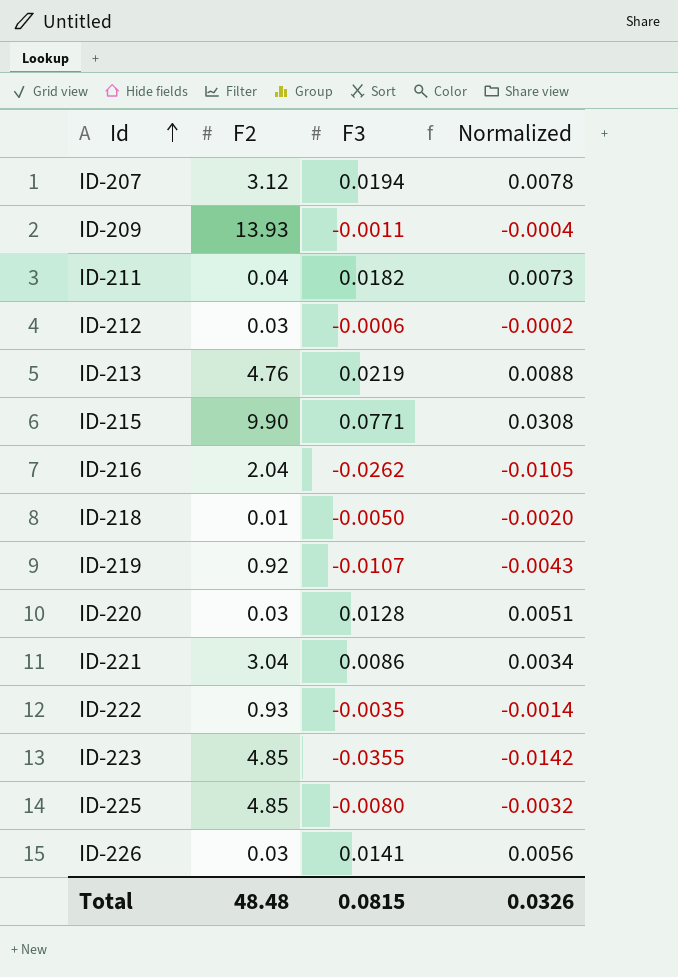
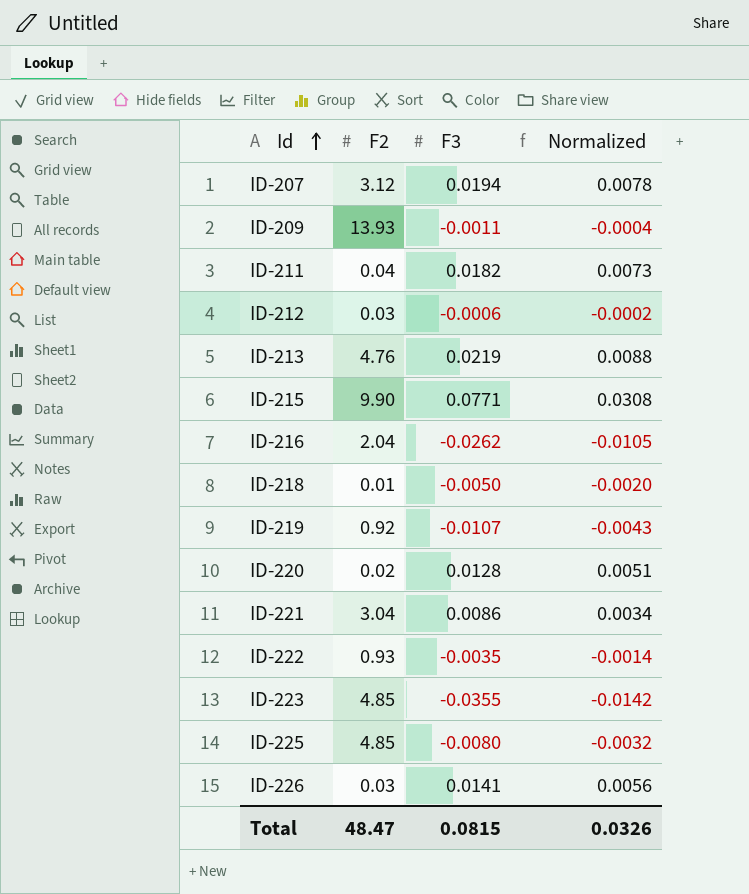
ID-220 | F2: 0.03 -> 0.02
Total | F2: 48.48 -> 48.47

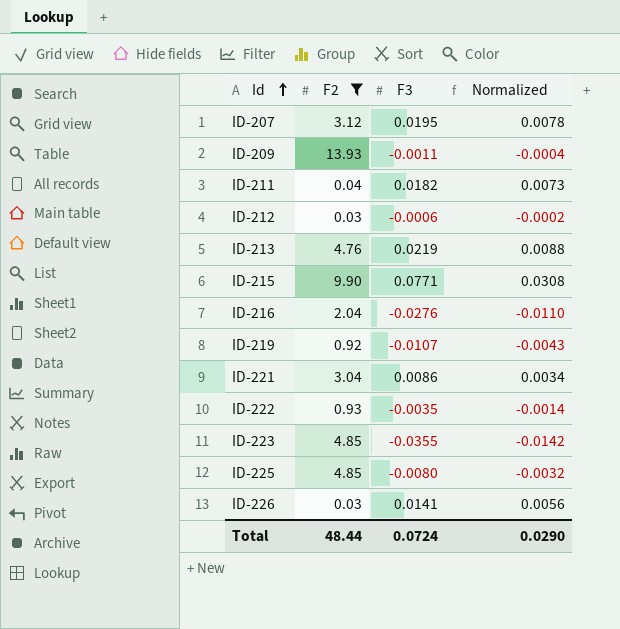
filter: none -> F2 >= 0.03
ID-207 | F3: 0.0194 -> 0.0195
ID-216 | F3: -0.0262 -> -0.0276
ID-216 | Normalized: -0.0105 -> -0.0110
Total | F2: 48.47 -> 48.44
Total | F3: 0.0815 -> 0.0724
Total | Normalized: 0.0326 -> 0.0290

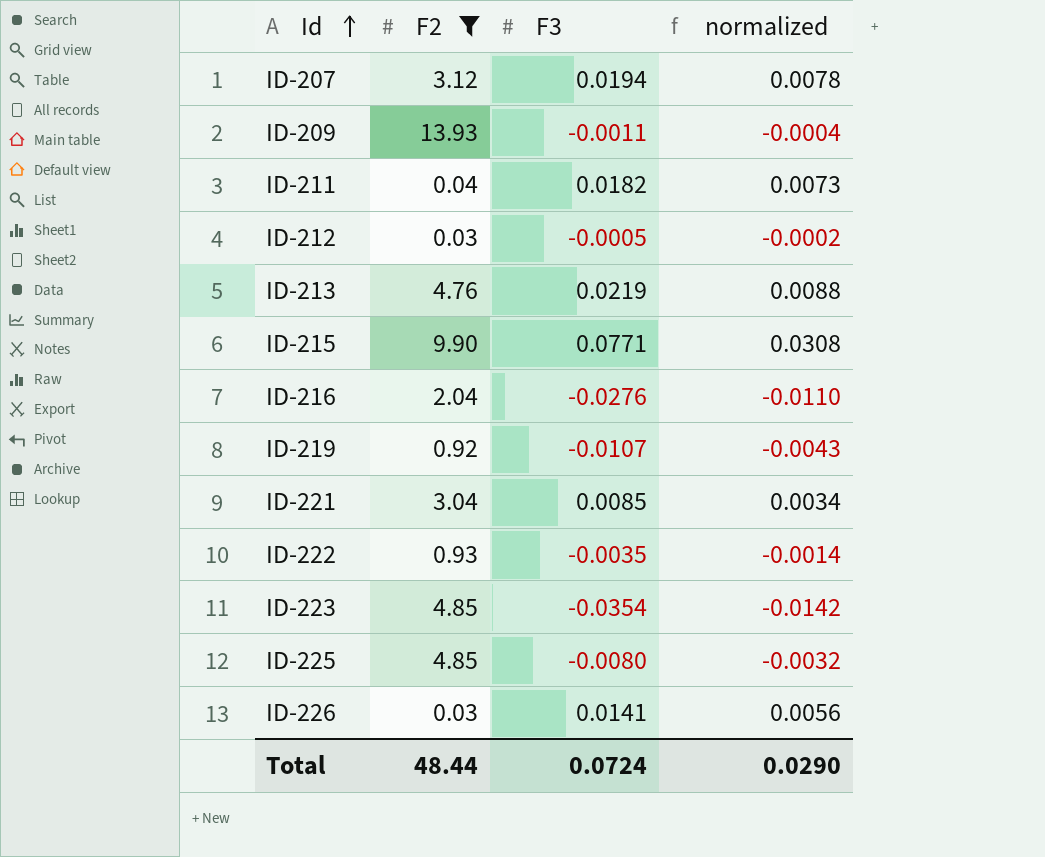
column name: Normalized -> normalized
ID-207 | F3: 0.0195 -> 0.0194
ID-212 | F3: -0.0006 -> -0.0005
ID-221 | F3: 0.0086 -> 0.0085
ID-223 | F3: -0.0355 -> -0.0354

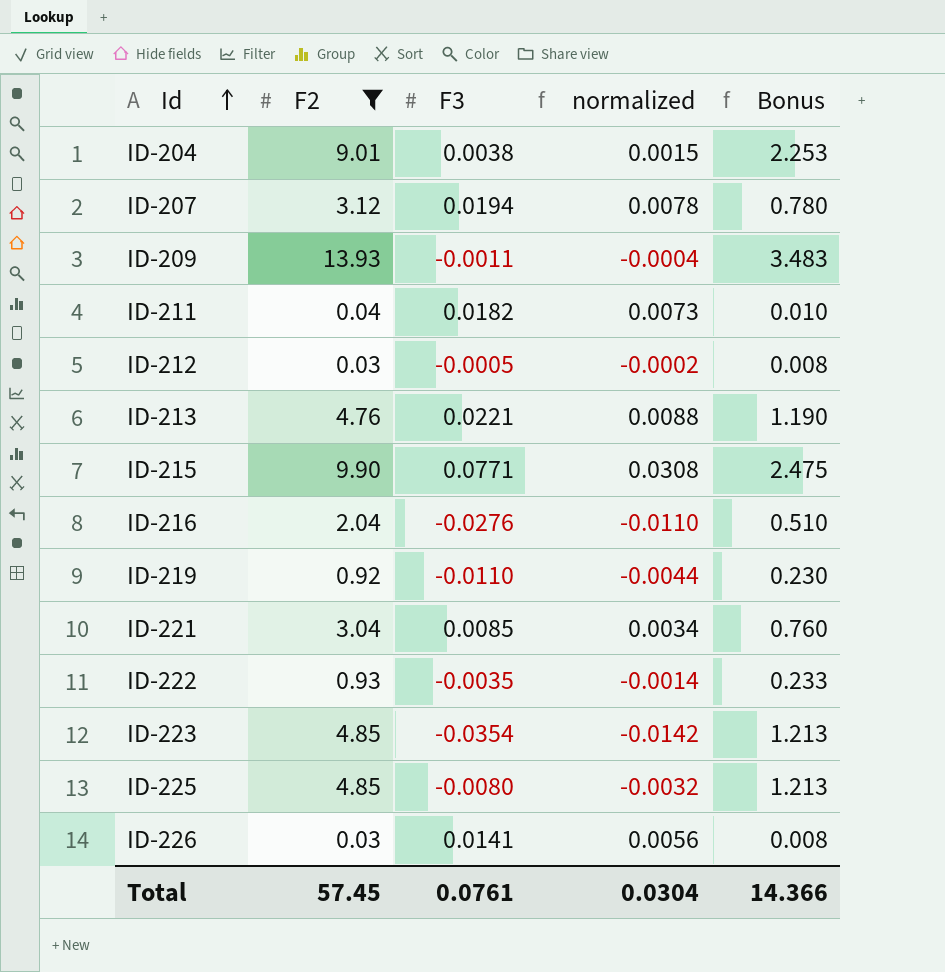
column Bonus | formula: none -> [F2] * 0.25
row ID-204: none -> 9.01 | 0.0038 | 0.0015 | 2.253
ID-213 | F3: 0.0219 -> 0.0221
ID-219 | F3: -0.0107 -> -0.0110
ID-219 | normalized: -0.0043 -> -0.0044
Total | F2: 48.44 -> 57.45
Total | F3: 0.0724 -> 0.0761
Total | normalized: 0.0290 -> 0.0304

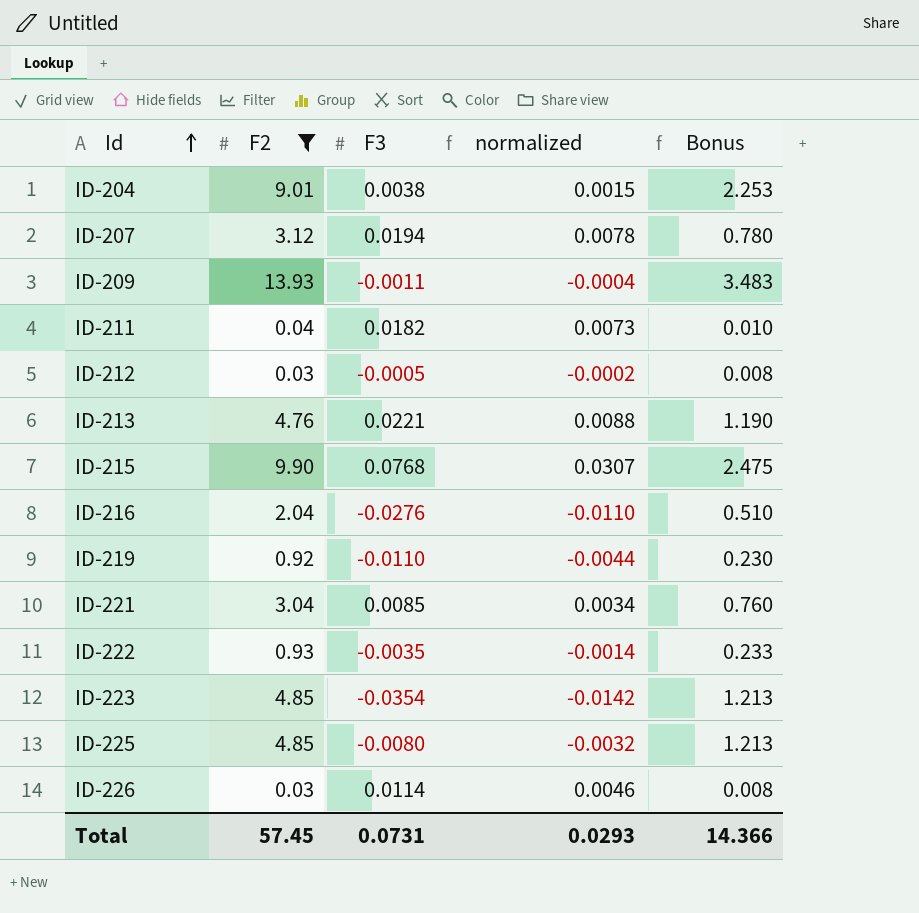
ID-215 | F3: 0.0771 -> 0.0768
ID-215 | normalized: 0.0308 -> 0.0307
ID-226 | F3: 0.0141 -> 0.0114
ID-226 | normalized: 0.0056 -> 0.0046
Total | F3: 0.0761 -> 0.0731
Total | normalized: 0.0304 -> 0.0293

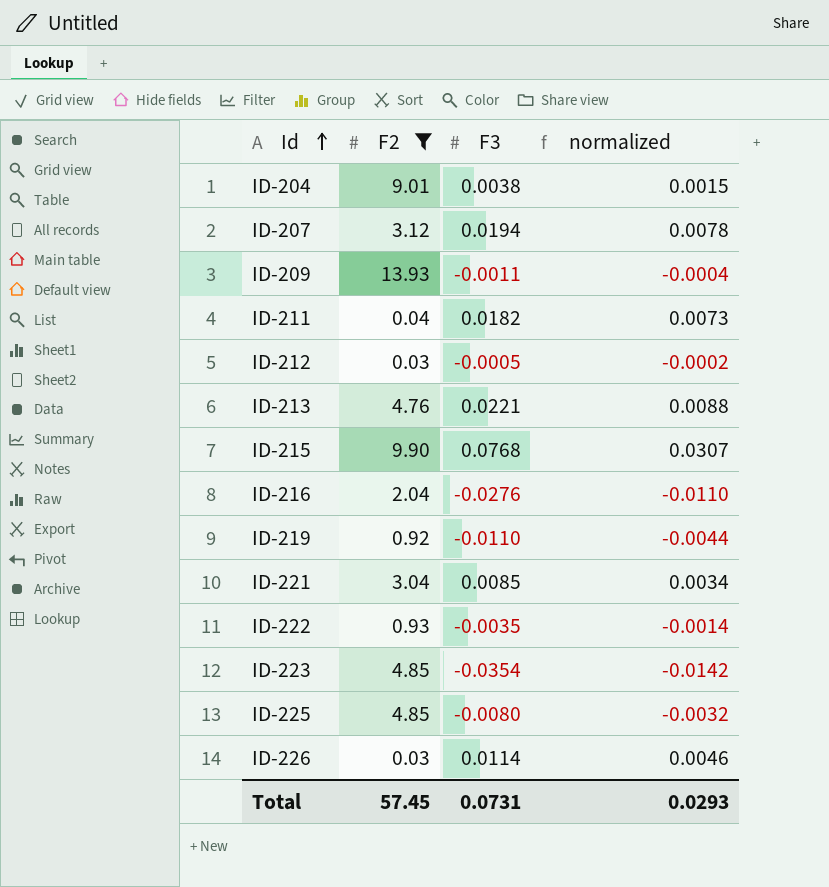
column Bonus | formula: [F2] * 0.25 -> none

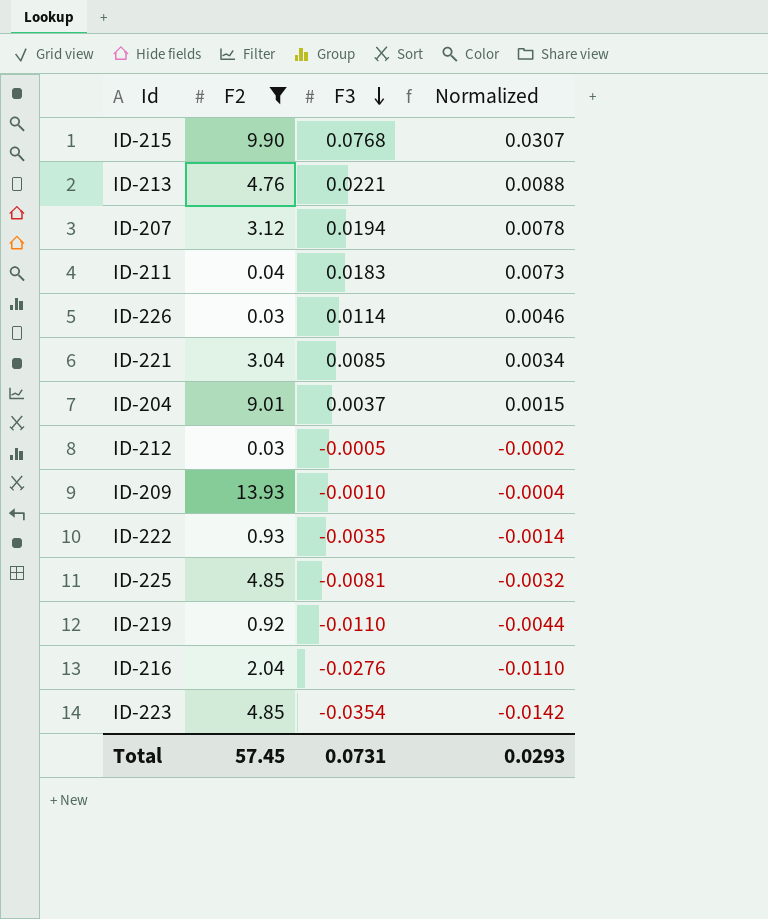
row order: Id ascending -> F3 descending
column name: normalized -> Normalized
ID-211 | F3: 0.0182 -> 0.0183
ID-204 | F3: 0.0038 -> 0.0037
ID-209 | F3: -0.0011 -> -0.0010
ID-225 | F3: -0.0080 -> -0.0081

